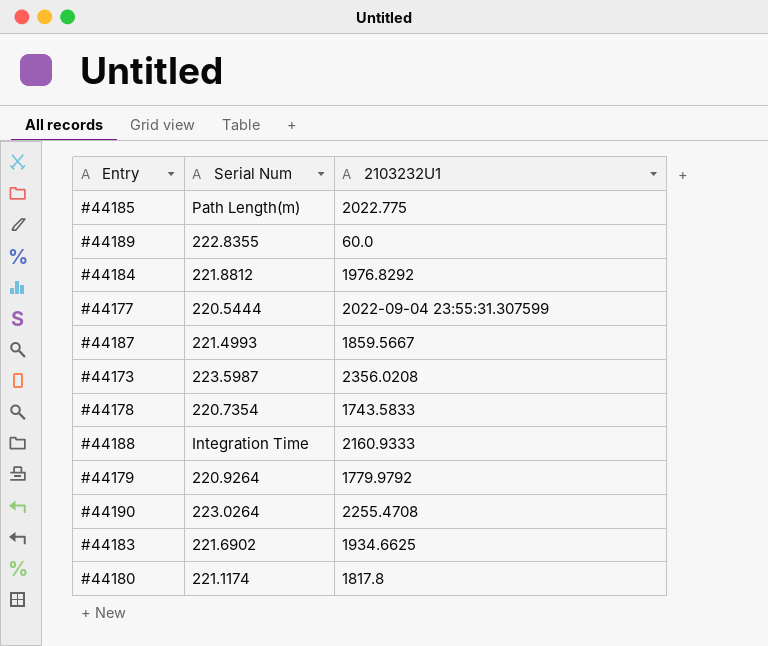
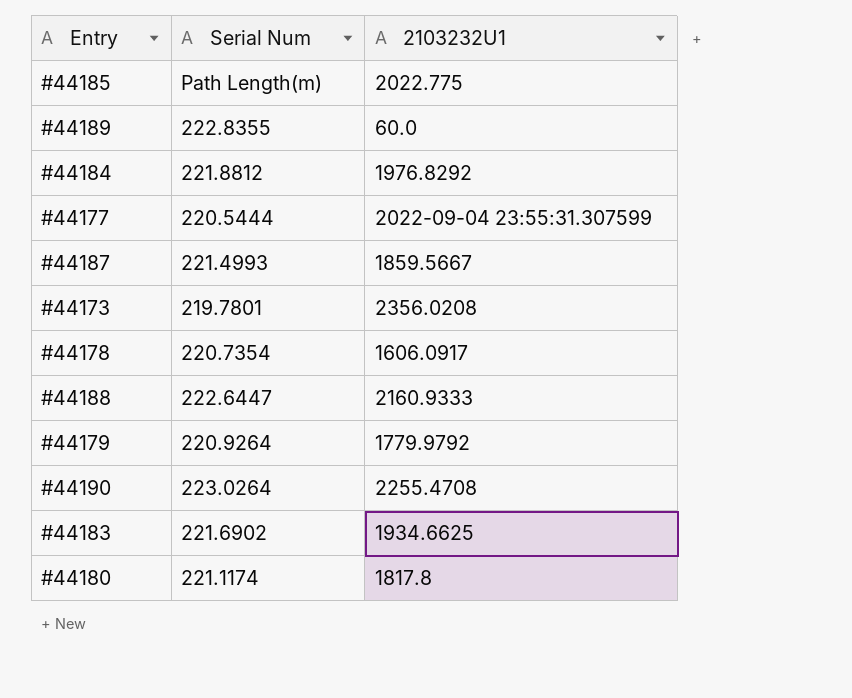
#44173 | Serial Num: 223.5987 -> 219.7801
#44178 | 2103232U1: 1743.5833 -> 1606.0917
#44188 | Serial Num: Integration Time -> 222.6447

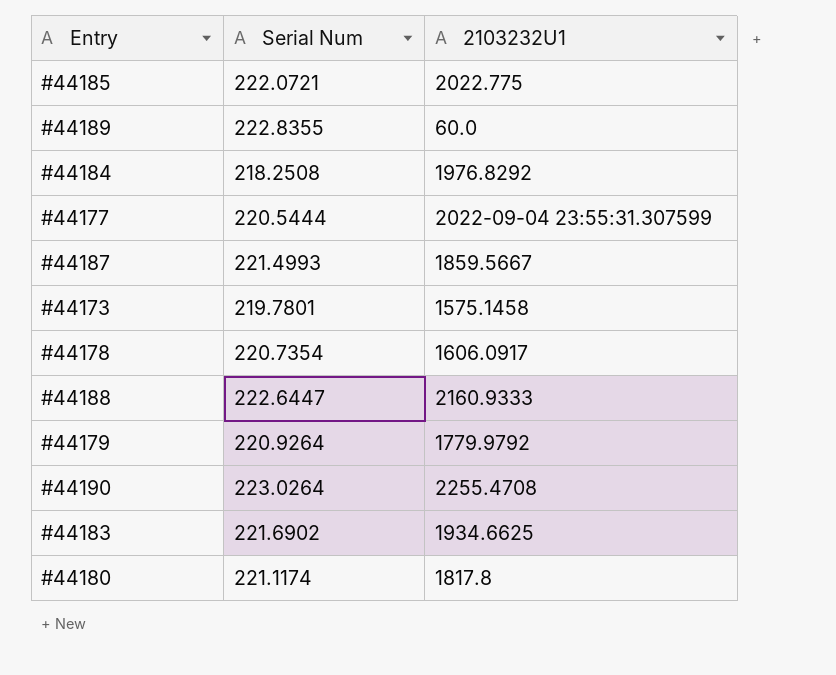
#44185 | Serial Num: Path Length(m) -> 222.0721
#44184 | Serial Num: 221.8812 -> 218.2508
#44173 | 2103232U1: 2356.0208 -> 1575.1458

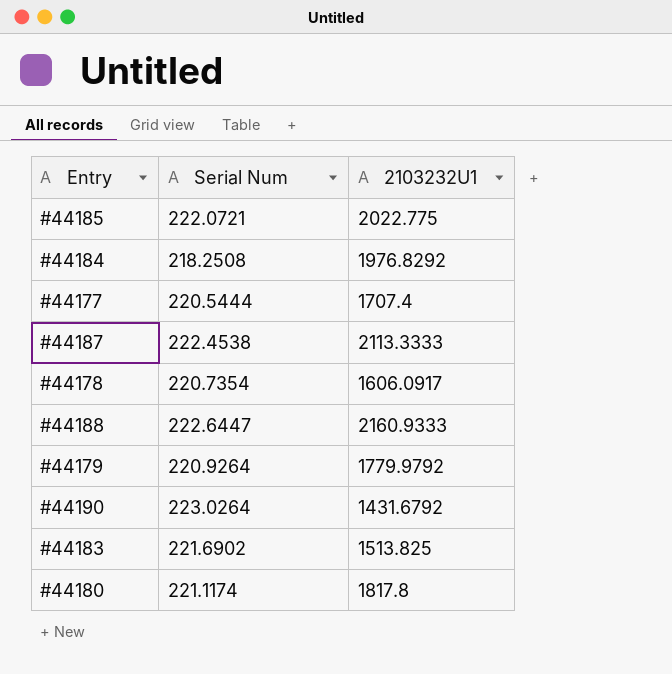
row #44189: 222.8355 | 60.0 -> none
row #44173: 219.7801 | 1575.1458 -> none
#44177 | 2103232U1: 2022-09-04 23:55:31.307599 -> 1707.4
#44187 | Serial Num: 221.4993 -> 222.4538
#44187 | 2103232U1: 1859.5667 -> 2113.3333
#44190 | 2103232U1: 2255.4708 -> 1431.6792
#44183 | 2103232U1: 1934.6625 -> 1513.825

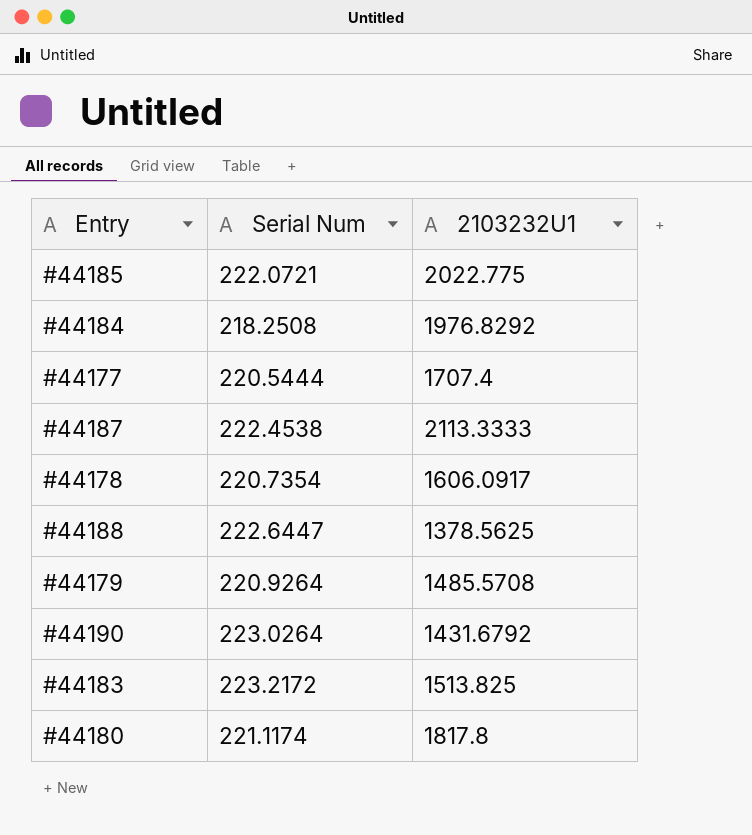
#44188 | 2103232U1: 2160.9333 -> 1378.5625
#44179 | 2103232U1: 1779.9792 -> 1485.5708
#44183 | Serial Num: 221.6902 -> 223.2172

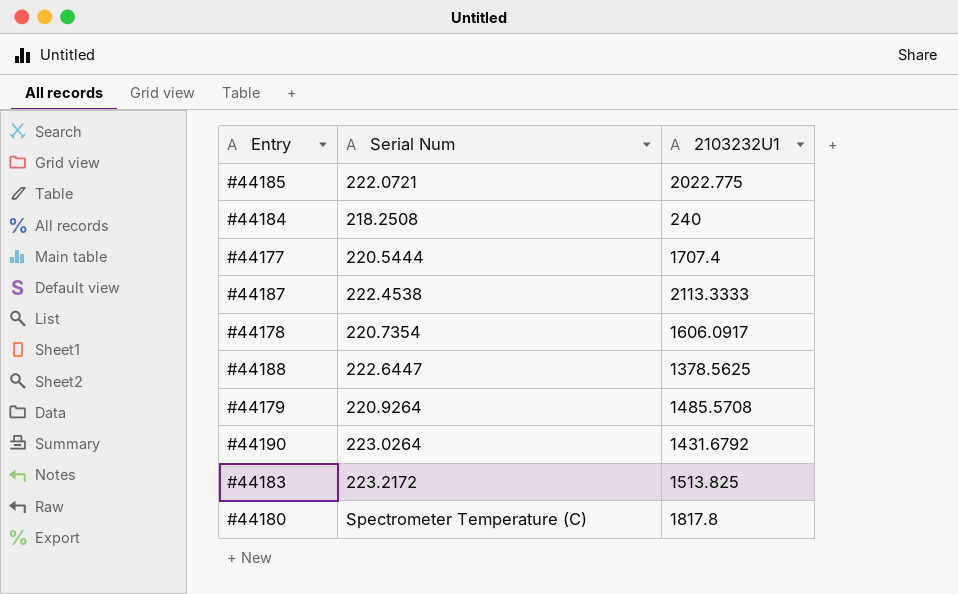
#44184 | 2103232U1: 1976.8292 -> 240
#44180 | Serial Num: 221.1174 -> Spectrometer Temperature (C)

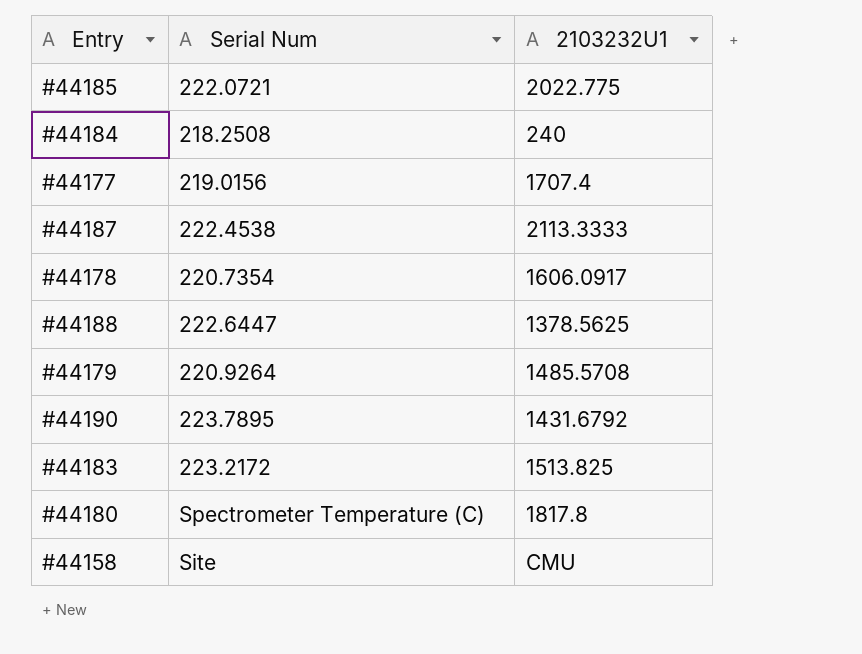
#44177 | Serial Num: 220.5444 -> 219.0156
#44190 | Serial Num: 223.0264 -> 223.7895
row #44158: none -> Site | CMU

